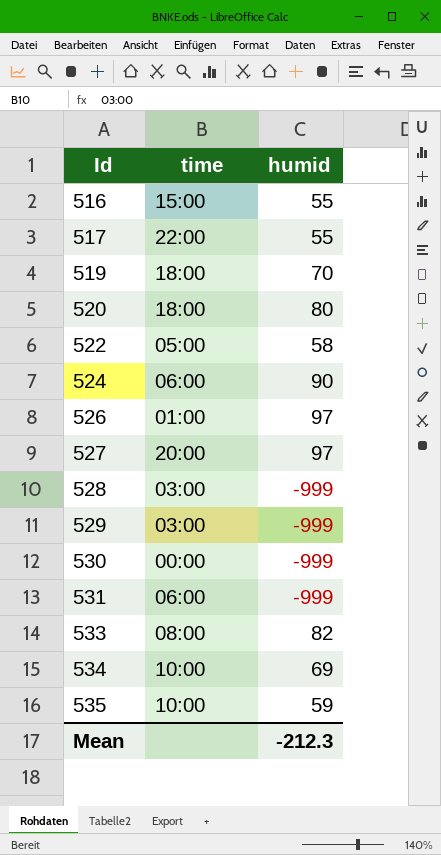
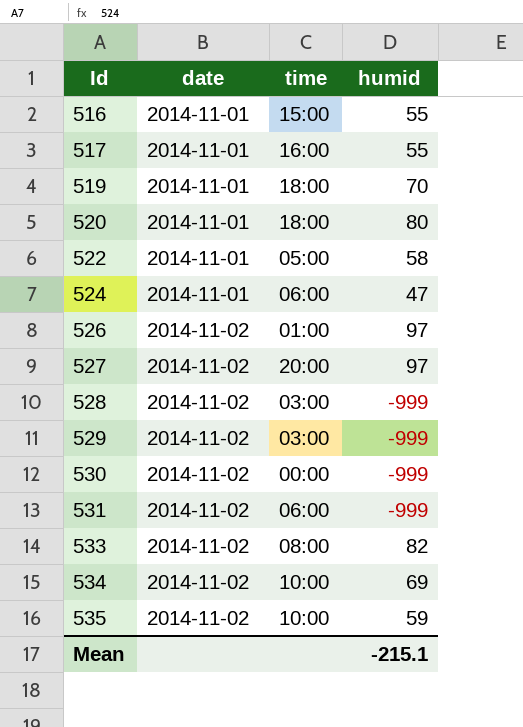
column date | position: none -> 2
517 | time: 22:00 -> 16:00
524 | humid: 90 -> 47
Mean | humid: -212.3 -> -215.1

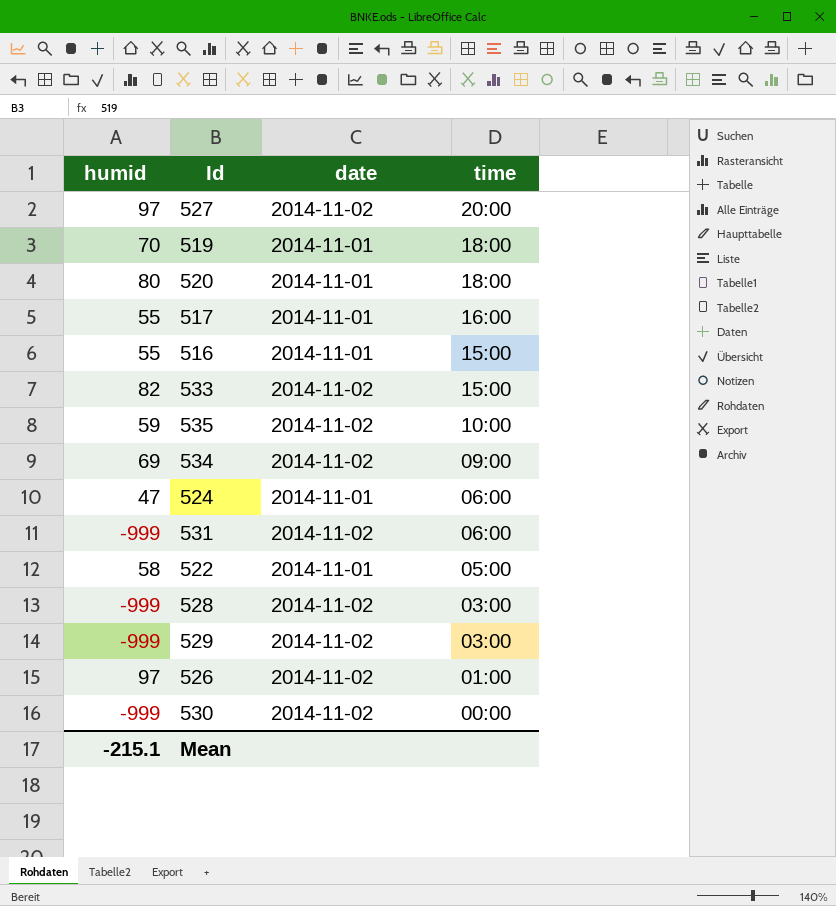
row order: Id ascending -> time descending
column humid | position: 4 -> 1
533 | time: 08:00 -> 15:00
534 | time: 10:00 -> 09:00

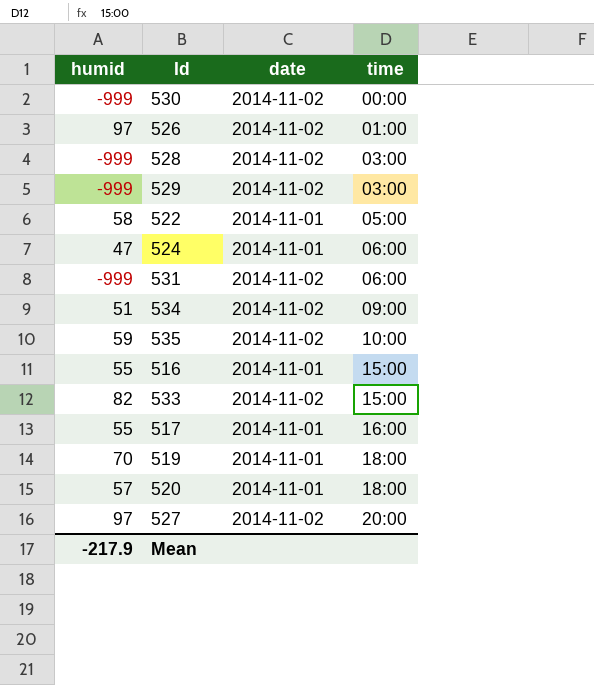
row order: time descending -> time ascending
534 | humid: 69 -> 51
520 | humid: 80 -> 57
Mean | humid: -215.1 -> -217.9

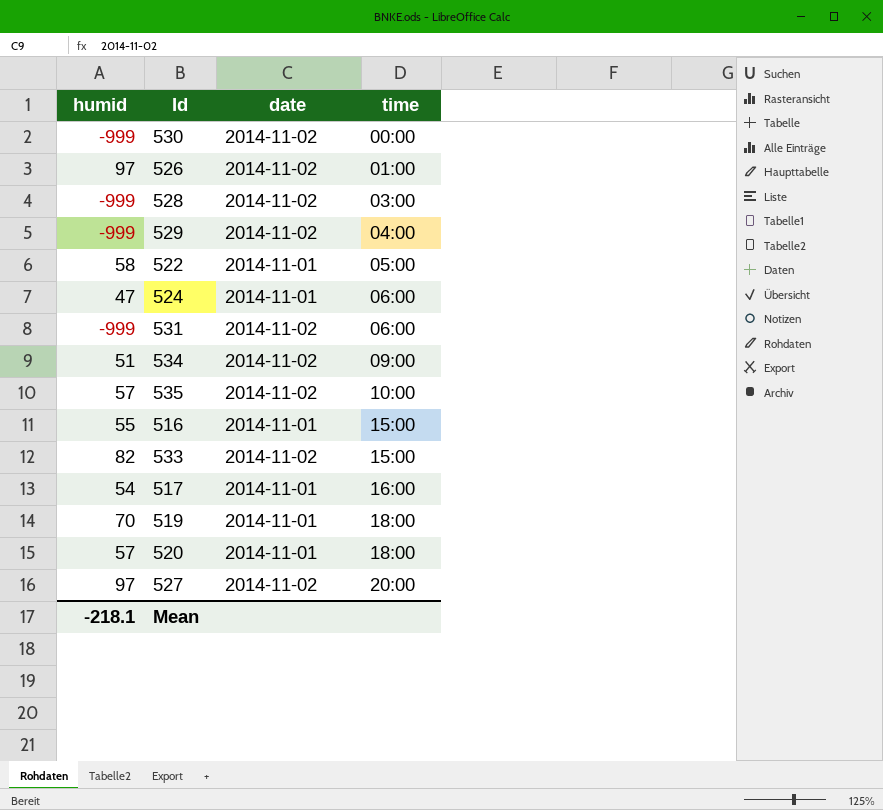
529 | time: 03:00 -> 04:00
535 | humid: 59 -> 57
517 | humid: 55 -> 54
Mean | humid: -217.9 -> -218.1

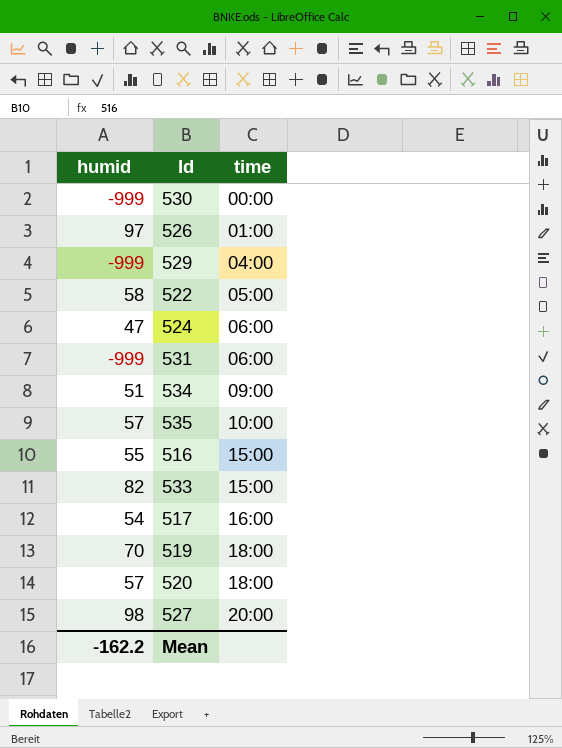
column date | position: 3 -> none
row 528: -999 | 2014-11-02 | 03:00 -> none
527 | humid: 97 -> 98
Mean | humid: -218.1 -> -162.2

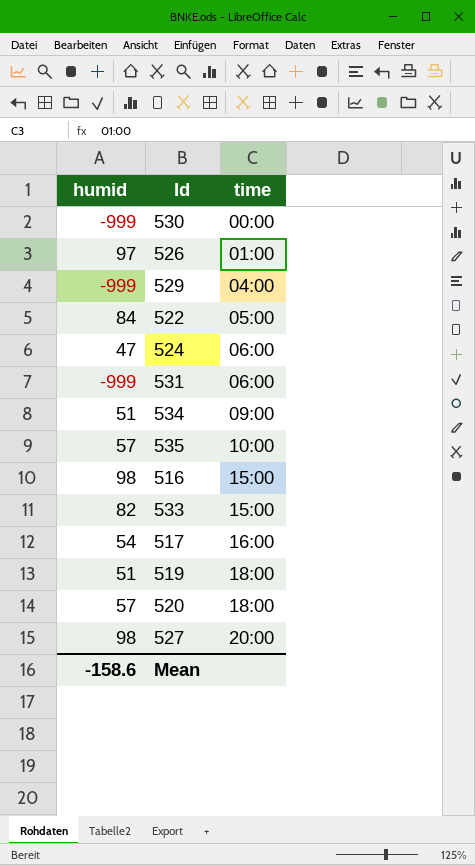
522 | humid: 58 -> 84
516 | humid: 55 -> 98
519 | humid: 70 -> 51
Mean | humid: -162.2 -> -158.6

